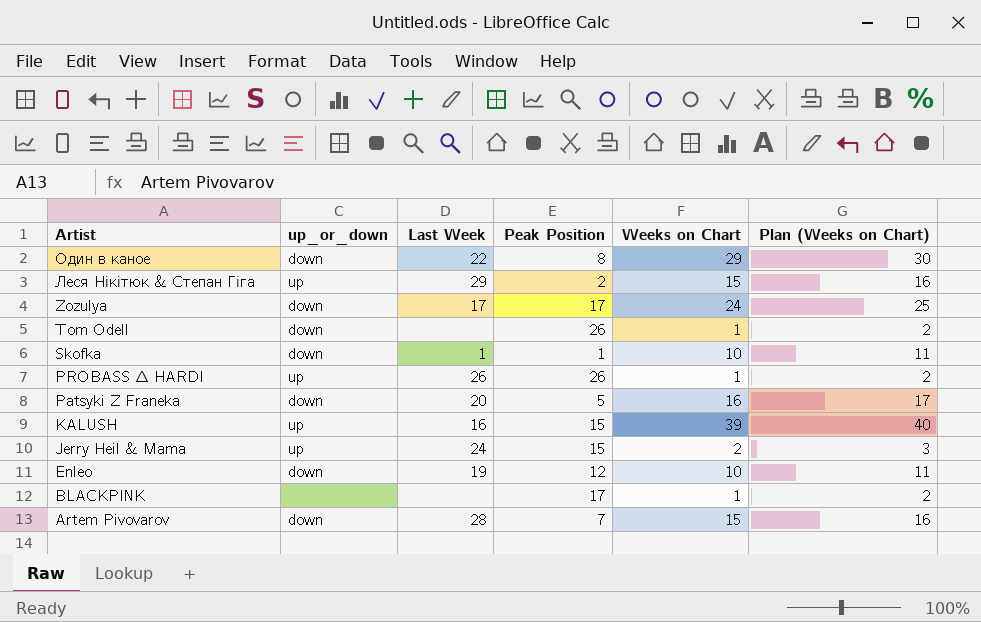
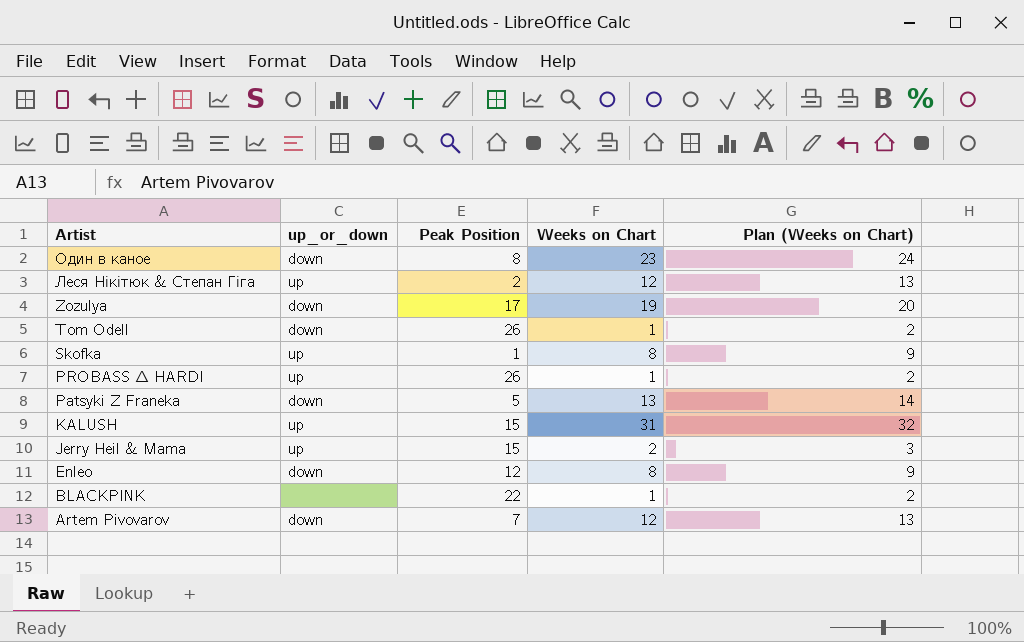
column Last Week | position: 3 -> none
Один в каное | Weeks on Chart: 29 -> 23
Один в каное | Plan (Weeks on Chart): 30 -> 24
Леся Нікітюк & Степан Гіга | Weeks on Chart: 15 -> 12
Леся Нікітюк & Степан Гіга | Plan (Weeks on Chart): 16 -> 13
Zozulya | Weeks on Chart: 24 -> 19
Zozulya | Plan (Weeks on Chart): 25 -> 20
Skofka | up_or_down: down -> up
Skofka | Weeks on Chart: 10 -> 8
Skofka | Plan (Weeks on Chart): 11 -> 9
Patsyki Z Franeka | Weeks on Chart: 16 -> 13
Patsyki Z Franeka | Plan (Weeks on Chart): 17 -> 14
KALUSH | Weeks on Chart: 39 -> 31
KALUSH | Plan (Weeks on Chart): 40 -> 32
Enleo | Weeks on Chart: 10 -> 8
Enleo | Plan (Weeks on Chart): 11 -> 9
BLACKPINK | Peak Position: 17 -> 22
Artem Pivovarov | Weeks on Chart: 15 -> 12
Artem Pivovarov | Plan (Weeks on Chart): 16 -> 13

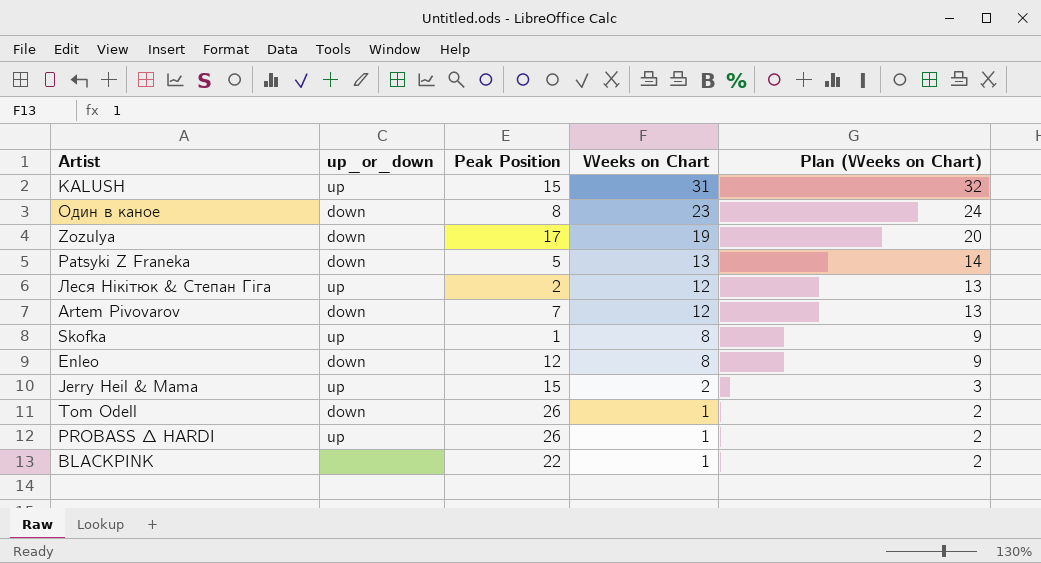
row order: Artist descending -> Weeks on Chart descending

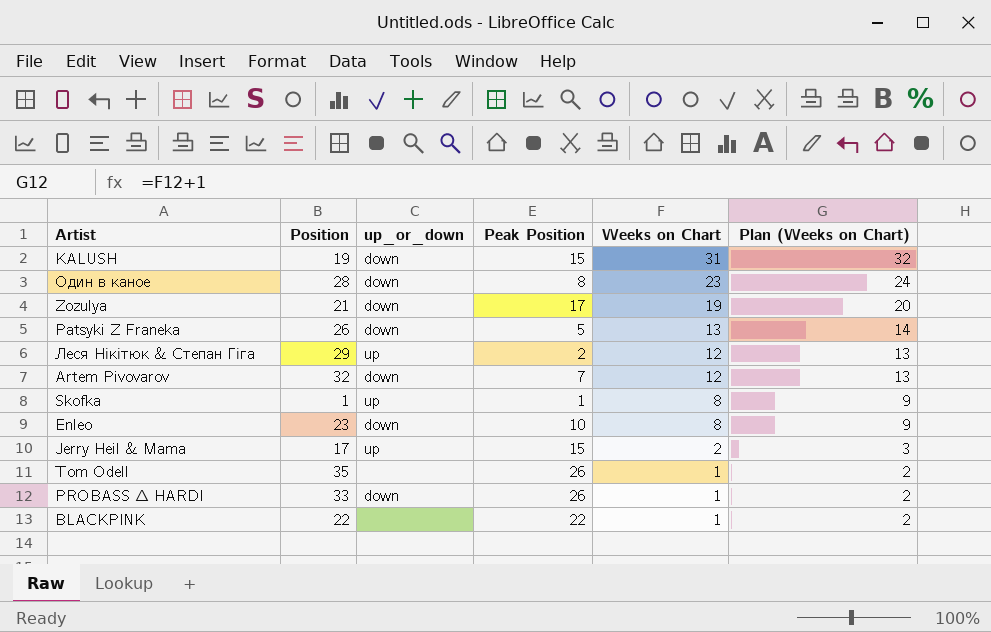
column Position | position: none -> 2
KALUSH | up_or_down: up -> down
Enleo | Peak Position: 12 -> 10
Tom Odell | up_or_down: down -> none
PROBASS ∆ HARDI | up_or_down: up -> down

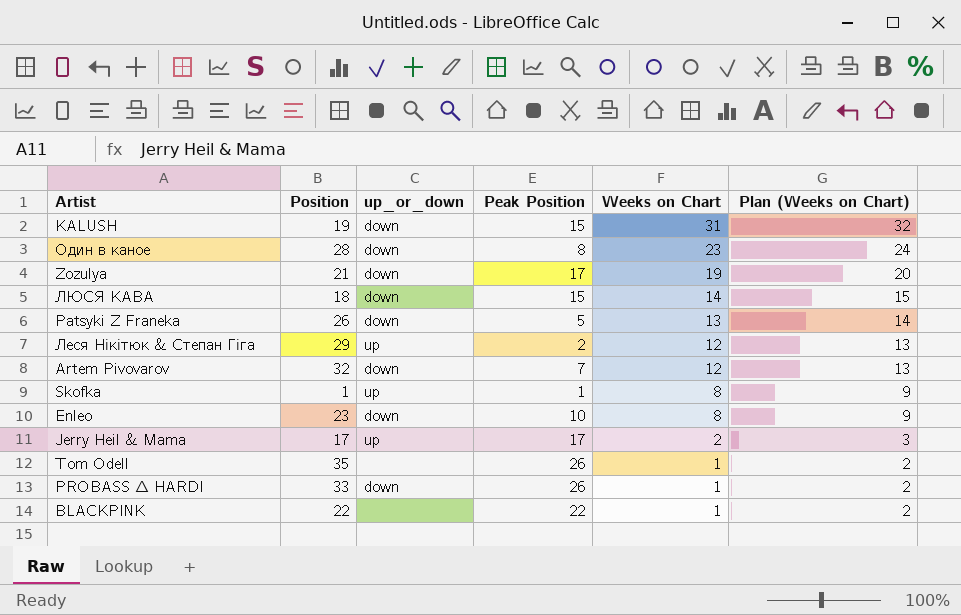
row ЛЮСЯ КАВА: none -> 18 | down | 15 | 14 | 15
Jerry Heil & Mama | Peak Position: 15 -> 17

